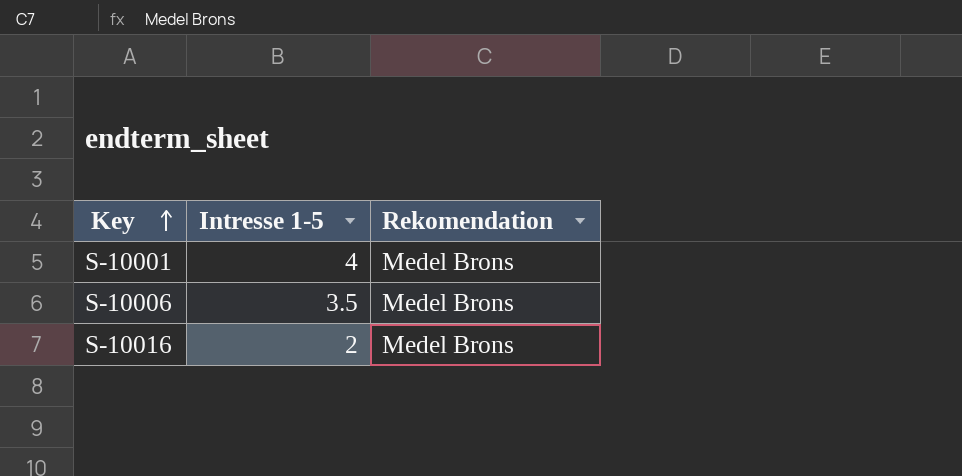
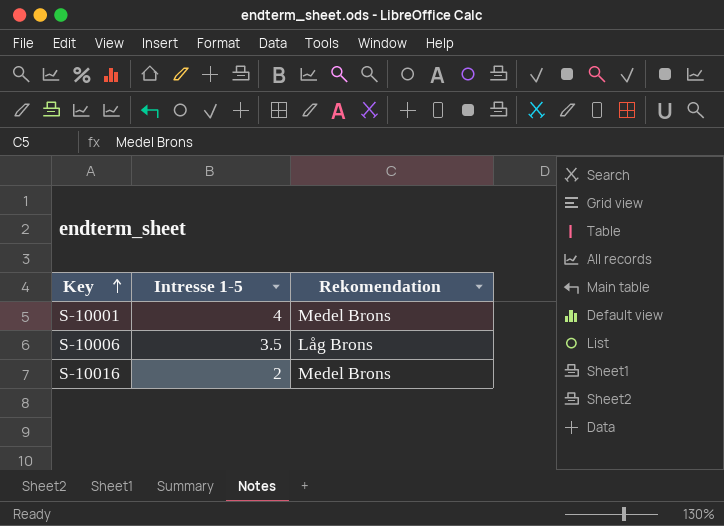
S-10006 | Rekomendation: Medel Brons -> Låg Brons

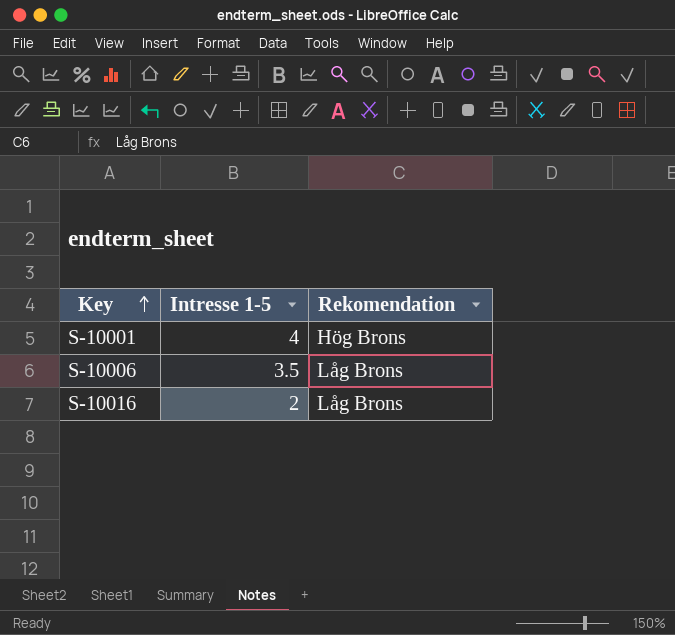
S-10001 | Rekomendation: Medel Brons -> Hög Brons
S-10016 | Rekomendation: Medel Brons -> Låg Brons

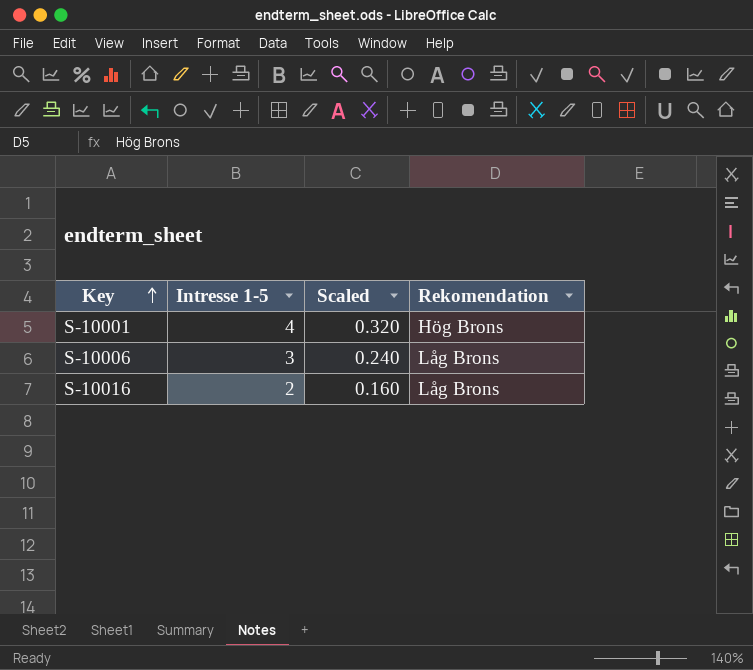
column Scaled | formula: none -> [Intresse 1-5] * 0.08
S-10006 | Intresse 1-5: 3.5 -> 3

